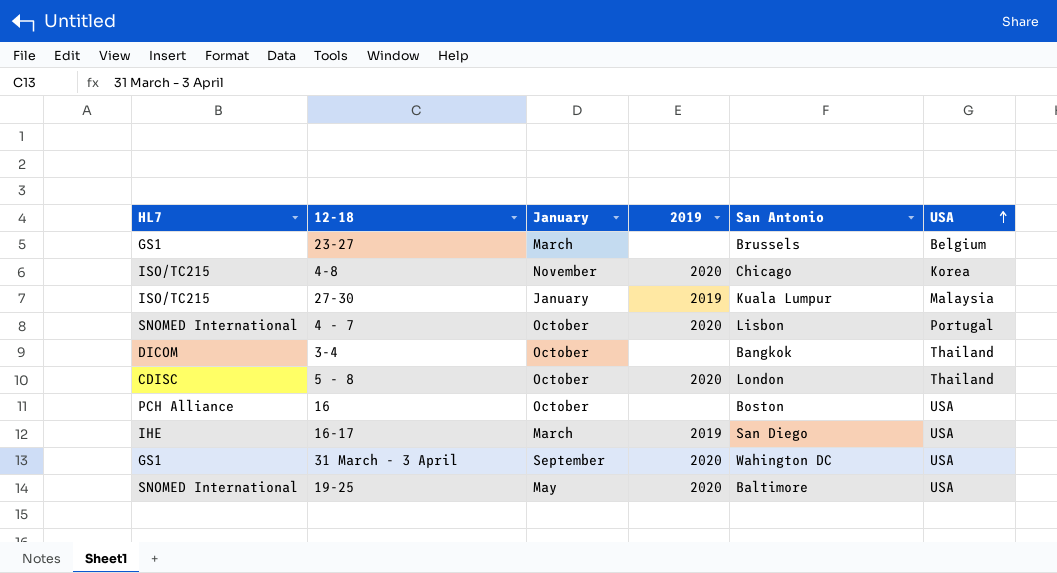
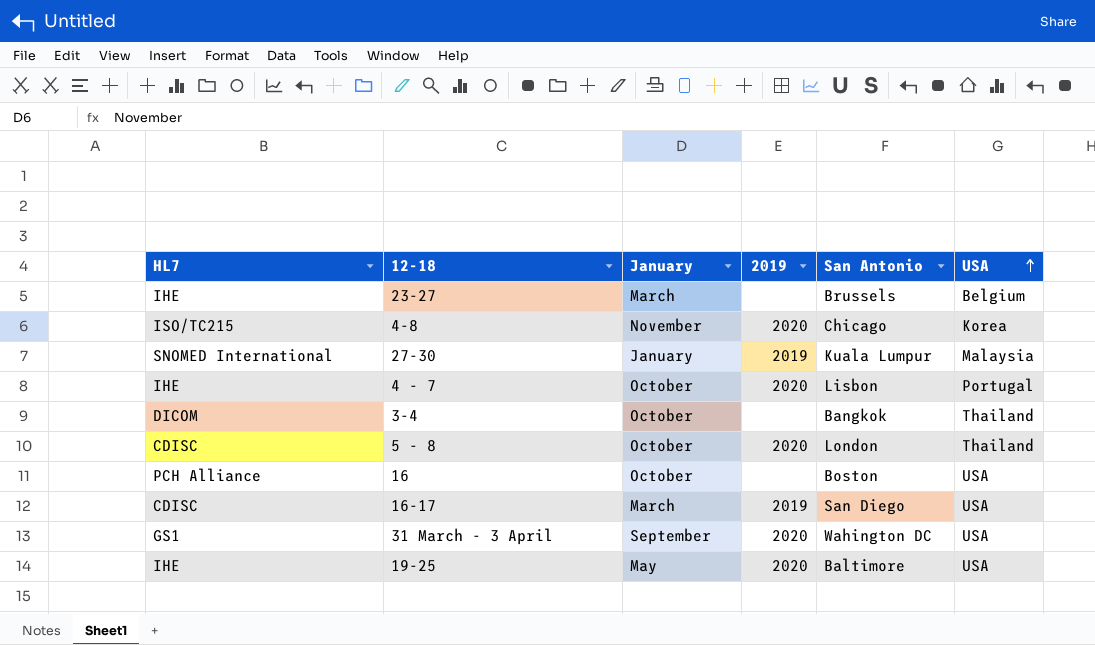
23-27 | HL7: GS1 -> IHE
27-30 | HL7: ISO/TC215 -> SNOMED International
4 - 7 | HL7: SNOMED International -> IHE
16-17 | HL7: IHE -> CDISC
19-25 | HL7: SNOMED International -> IHE

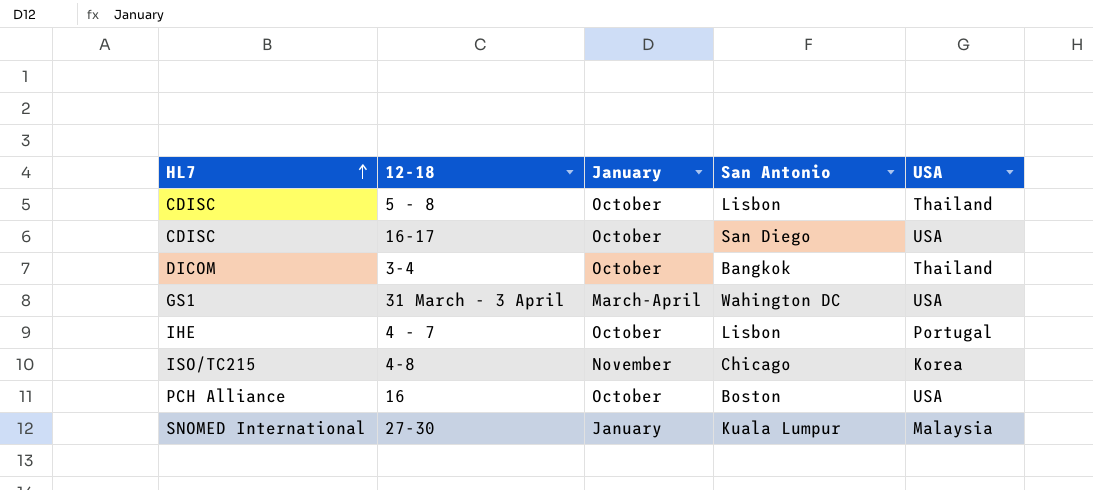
row order: USA ascending -> HL7 ascending
column 2019 | position: 4 -> none
row 23-27: IHE | March | none | Brussels | Belgium -> none
row 19-25: IHE | May | 2020 | Baltimore | USA -> none
5 - 8 | San Antonio: London -> Lisbon
16-17 | January: March -> October
31 March - 3 April | January: September -> March-April

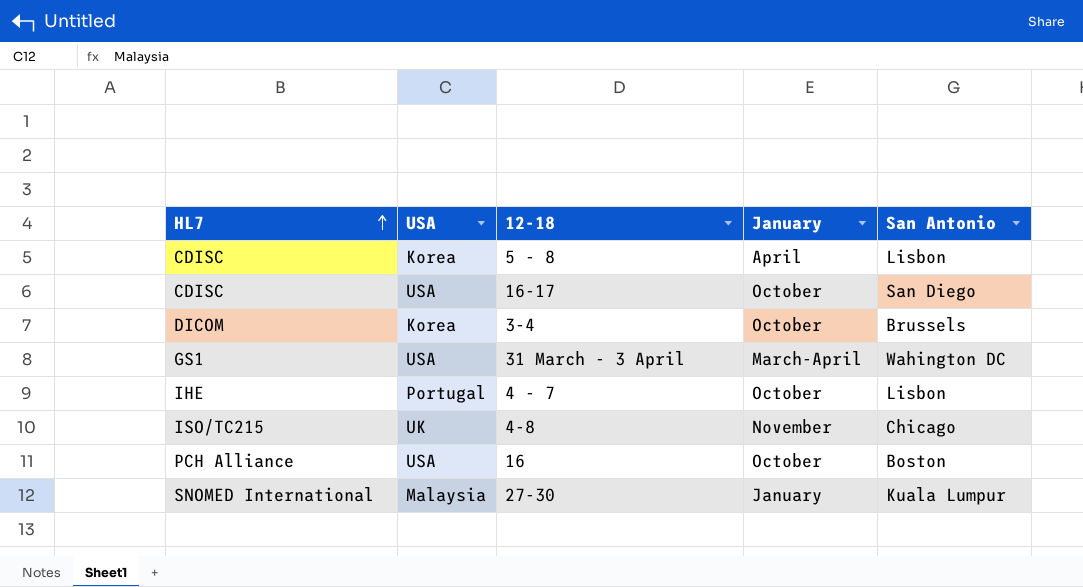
column USA | position: 5 -> 2
5 - 8 | USA: Thailand -> Korea
5 - 8 | January: October -> April
3-4 | USA: Thailand -> Korea
3-4 | San Antonio: Bangkok -> Brussels
4-8 | USA: Korea -> UK

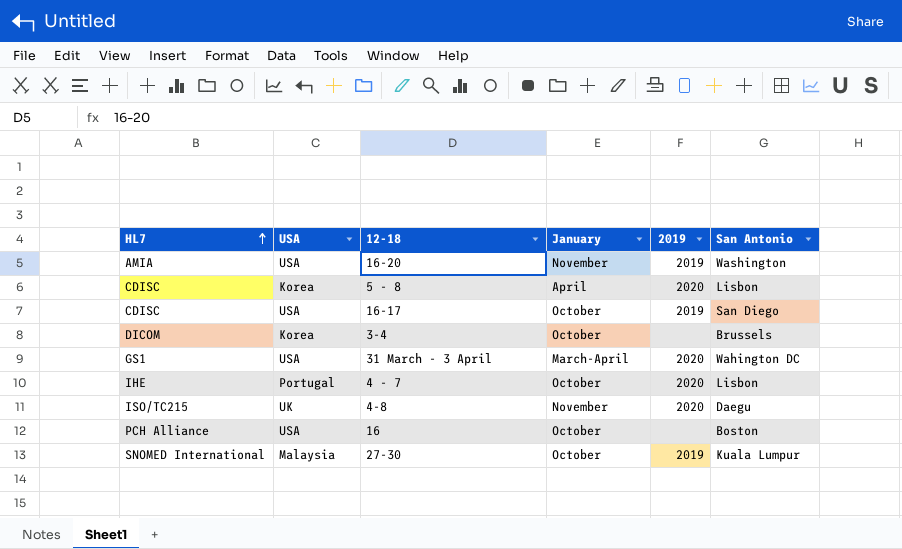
column 2019 | position: none -> 5
row 16-20: none -> AMIA | USA | November | 2019 | Washington
4-8 | San Antonio: Chicago -> Daegu
27-30 | January: January -> October

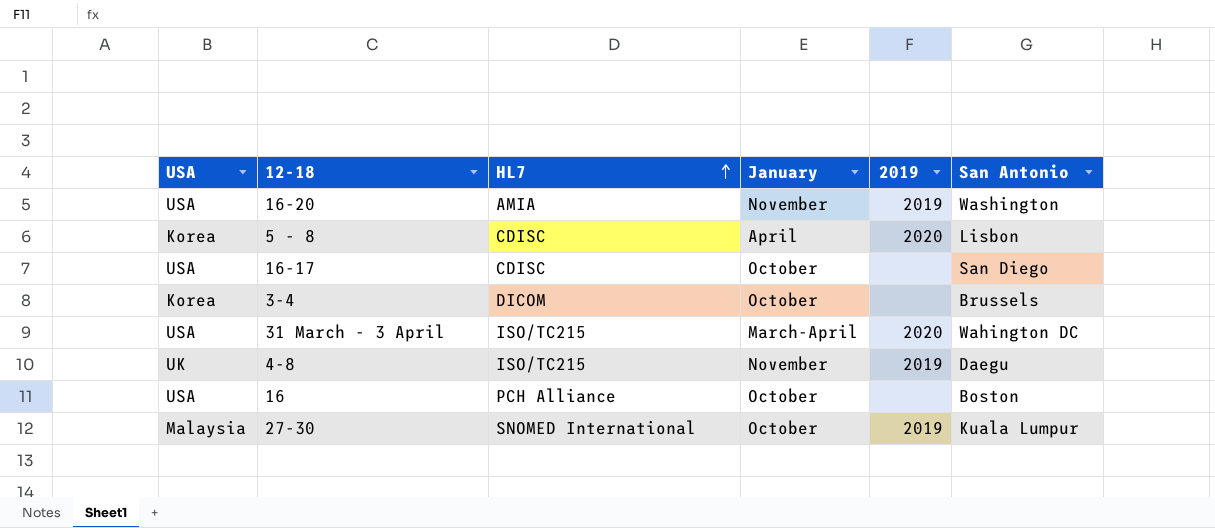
column HL7 | position: 1 -> 3
row 4 - 7: IHE | Portugal | October | 2020 | Lisbon -> none
16-17 | 2019: 2019 -> none
31 March - 3 April | HL7: GS1 -> ISO/TC215
4-8 | 2019: 2020 -> 2019

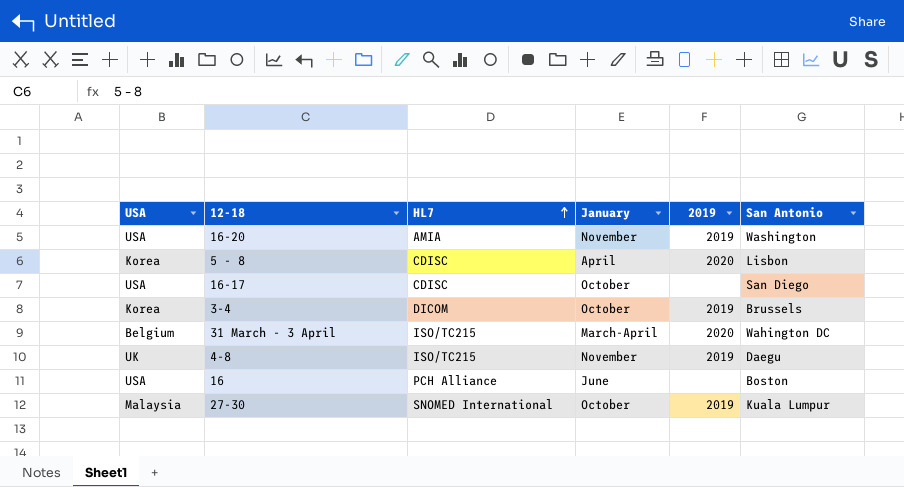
3-4 | 2019: none -> 2019
31 March - 3 April | USA: USA -> Belgium
16 | January: October -> June

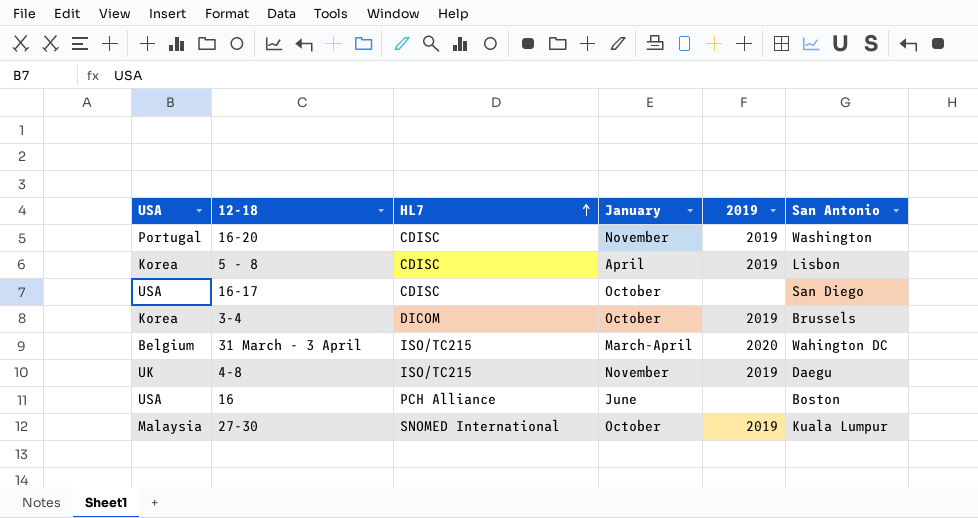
16-20 | USA: USA -> Portugal
16-20 | HL7: AMIA -> CDISC
5 - 8 | 2019: 2020 -> 2019

